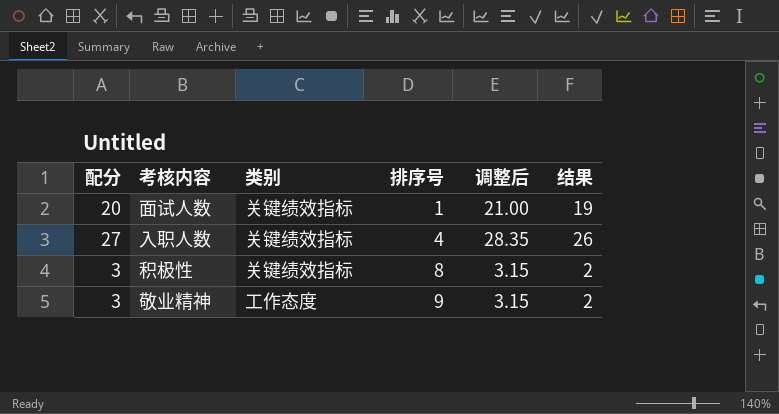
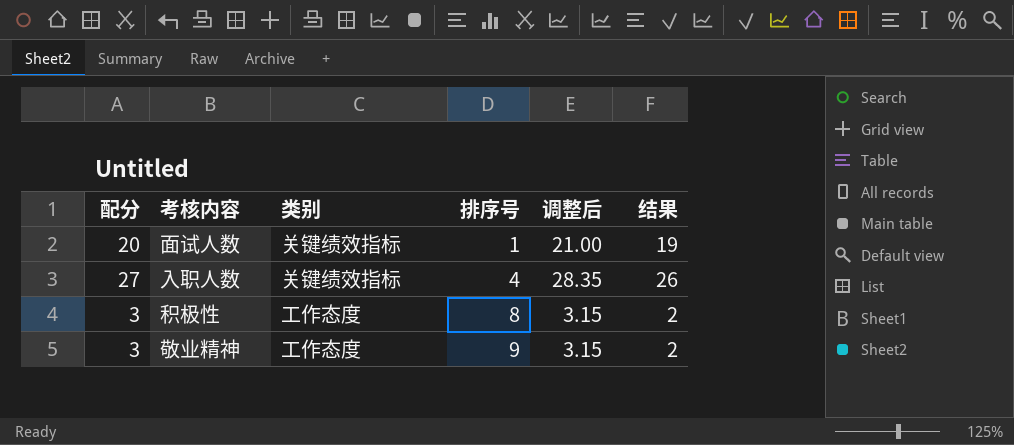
积极性 | 类别: 关键绩效指标 -> 工作态度

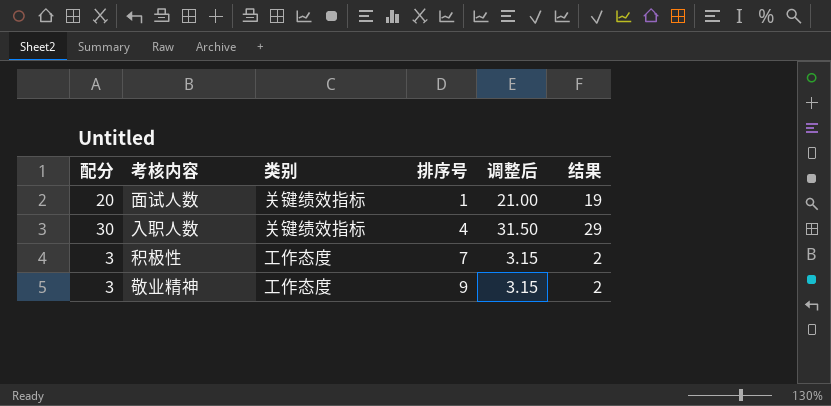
入职人数 | 配分: 27 -> 30
入职人数 | 调整后: 28.35 -> 31.50
入职人数 | 结果: 26 -> 29
积极性 | 排序号: 8 -> 7

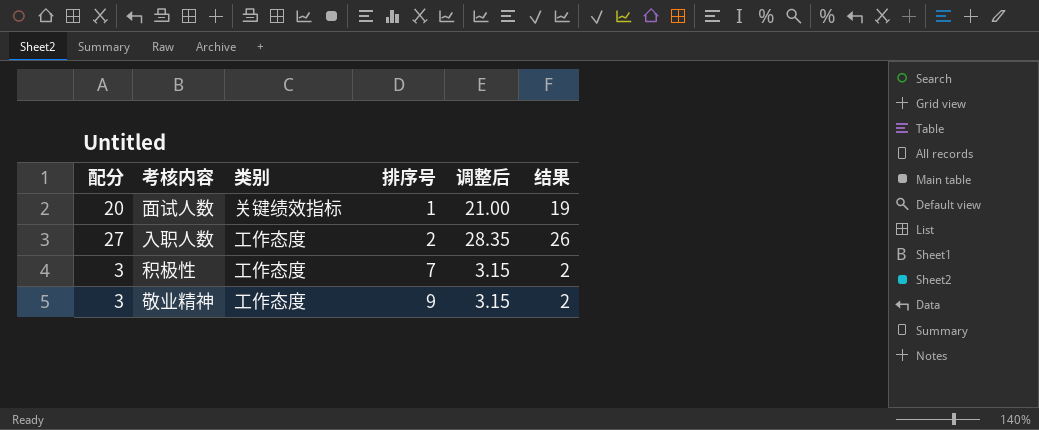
入职人数 | 配分: 30 -> 27
入职人数 | 类别: 关键绩效指标 -> 工作态度
入职人数 | 排序号: 4 -> 2
入职人数 | 调整后: 31.50 -> 28.35
入职人数 | 结果: 29 -> 26

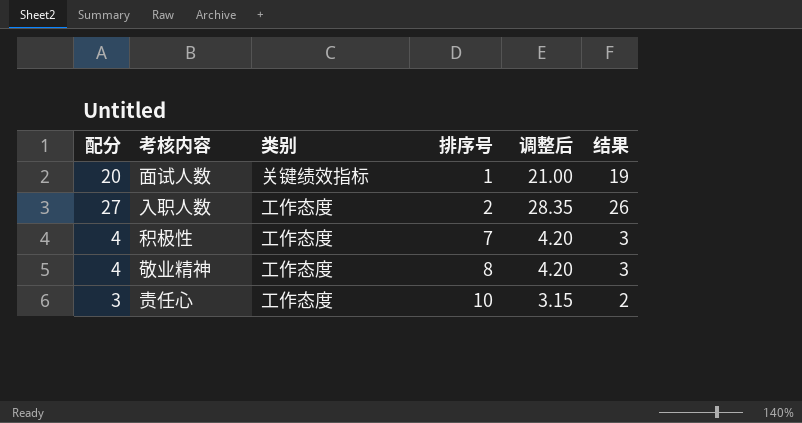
积极性 | 配分: 3 -> 4
积极性 | 调整后: 3.15 -> 4.20
积极性 | 结果: 2 -> 3
敬业精神 | 配分: 3 -> 4
敬业精神 | 排序号: 9 -> 8
敬业精神 | 调整后: 3.15 -> 4.20
敬业精神 | 结果: 2 -> 3
row 责任心: none -> 3 | 工作态度 | 10 | 3.15 | 2

